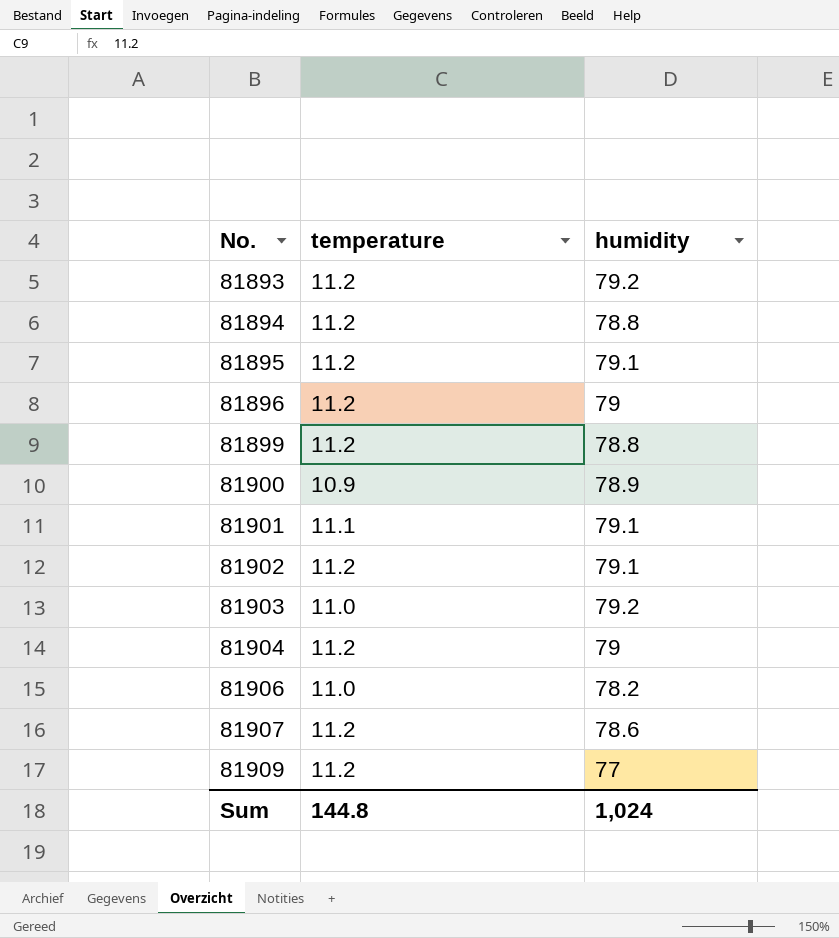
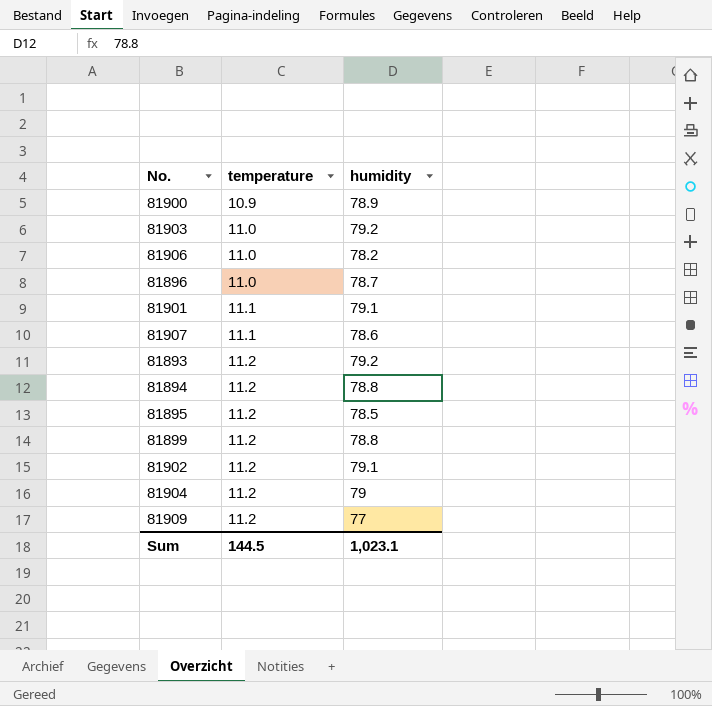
row order: No. ascending -> temperature ascending
81896 | temperature: 11.2 -> 11.0
81896 | humidity: 79 -> 78.7
81907 | temperature: 11.2 -> 11.1
81895 | humidity: 79.1 -> 78.5
Sum | temperature: 144.8 -> 144.5
Sum | humidity: 1,024 -> 1,023.1

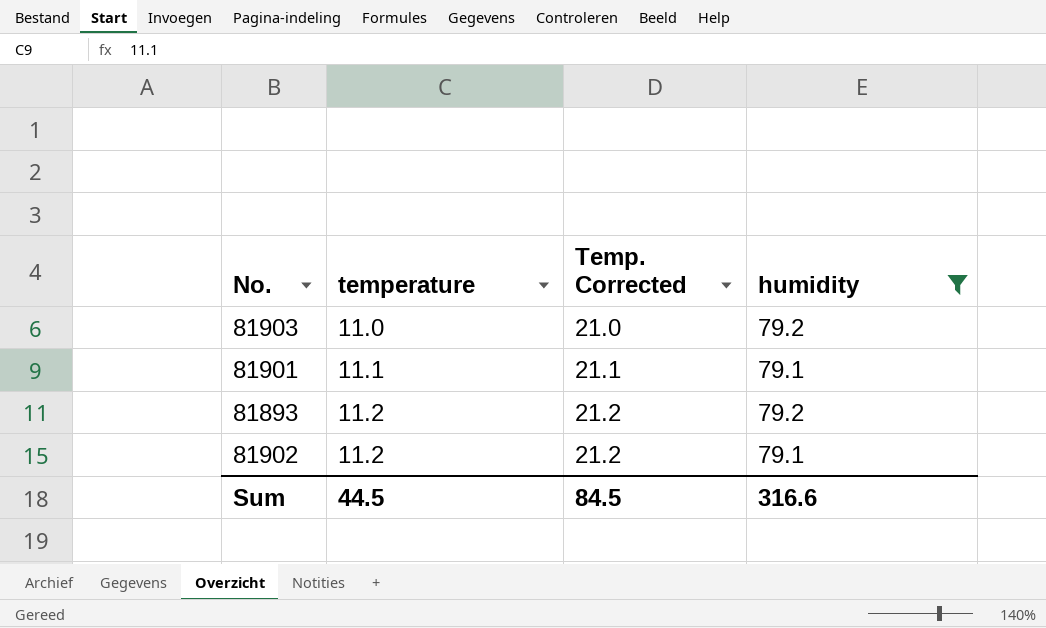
filter: none -> humidity >= 79.1
column Temp. Corrected | formula: none -> [temperature] + 10
Sum | temperature: 144.5 -> 44.5
Sum | humidity: 1,023.1 -> 316.6

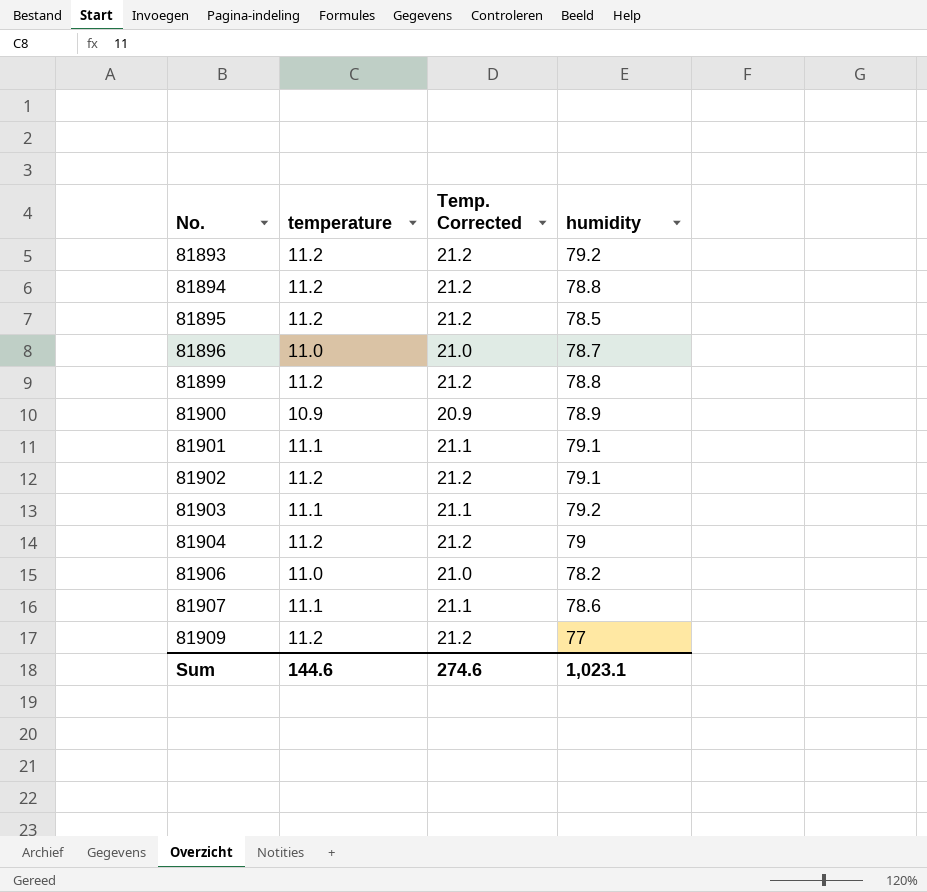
filter: humidity >= 79.1 -> none
row order: temperature ascending -> No. ascending
81903 | temperature: 11.0 -> 11.1
81903 | Temp. Corrected: 21.0 -> 21.1
Sum | temperature: 44.5 -> 144.6
Sum | Temp. Corrected: 84.5 -> 274.6
Sum | humidity: 316.6 -> 1,023.1

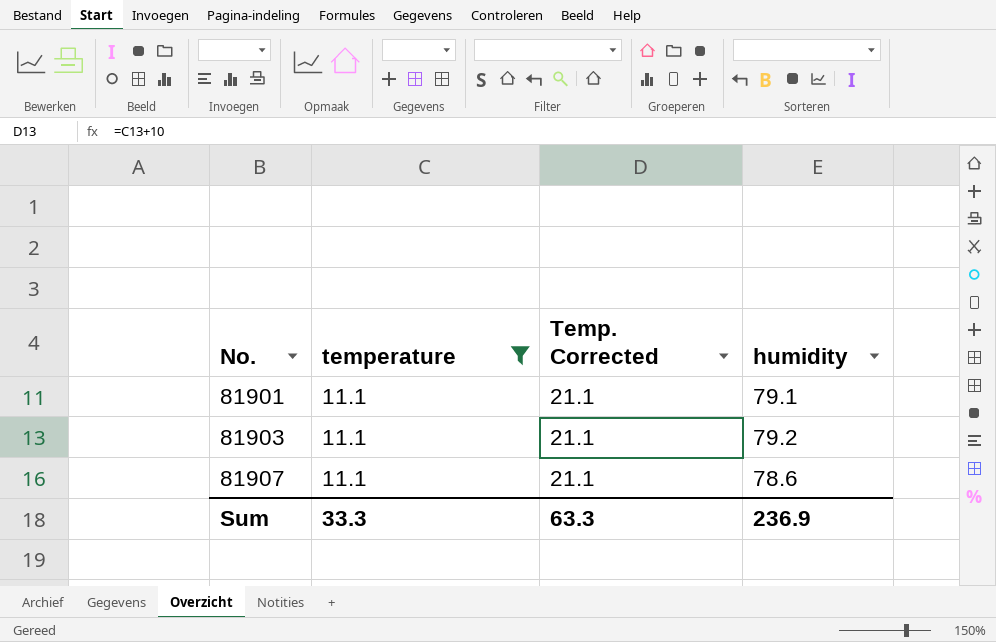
filter: none -> temperature = 11.1
Sum | temperature: 144.6 -> 33.3
Sum | Temp. Corrected: 274.6 -> 63.3
Sum | humidity: 1,023.1 -> 236.9

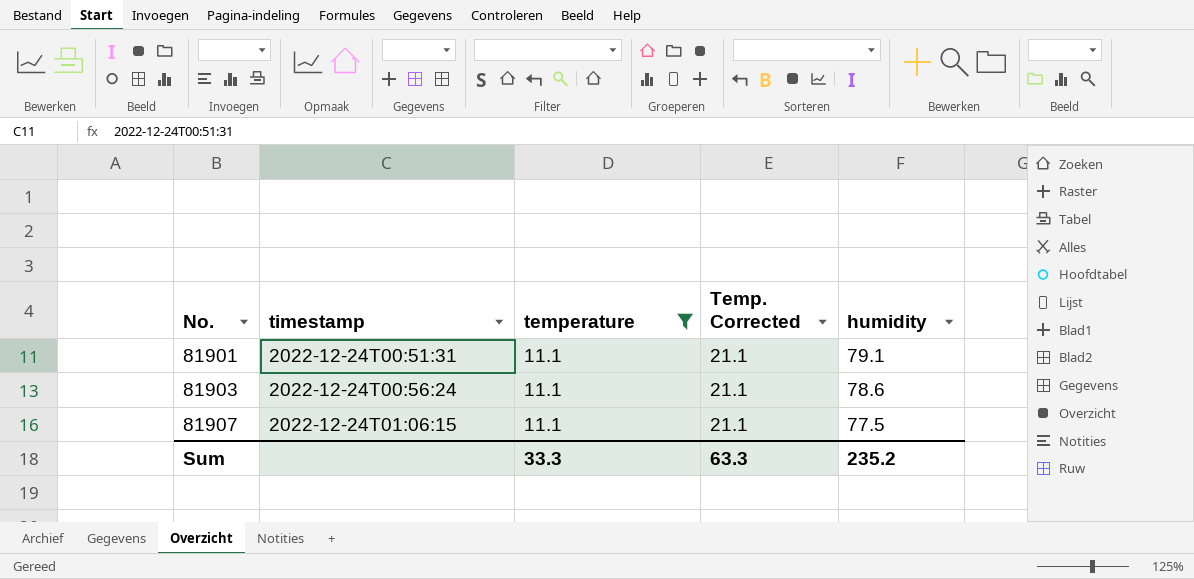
column timestamp | position: none -> 2
81903 | humidity: 79.2 -> 78.6
81907 | humidity: 78.6 -> 77.5
Sum | humidity: 236.9 -> 235.2

